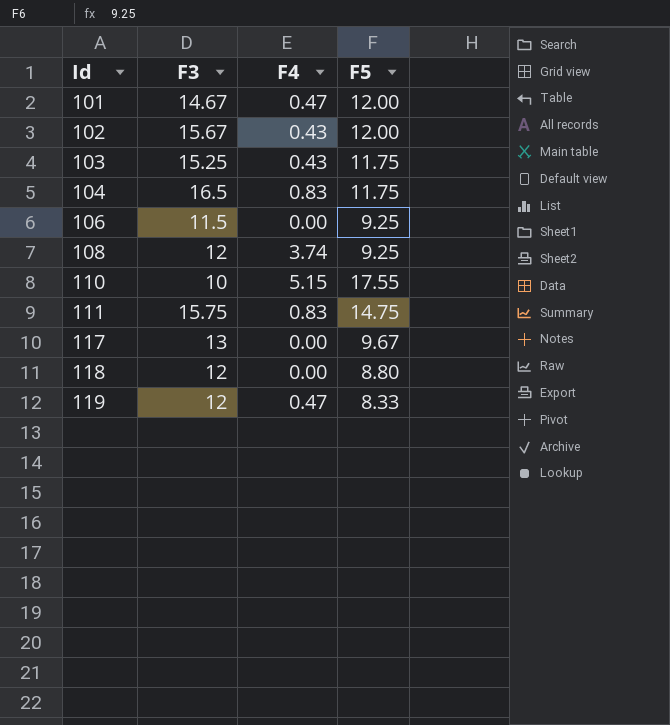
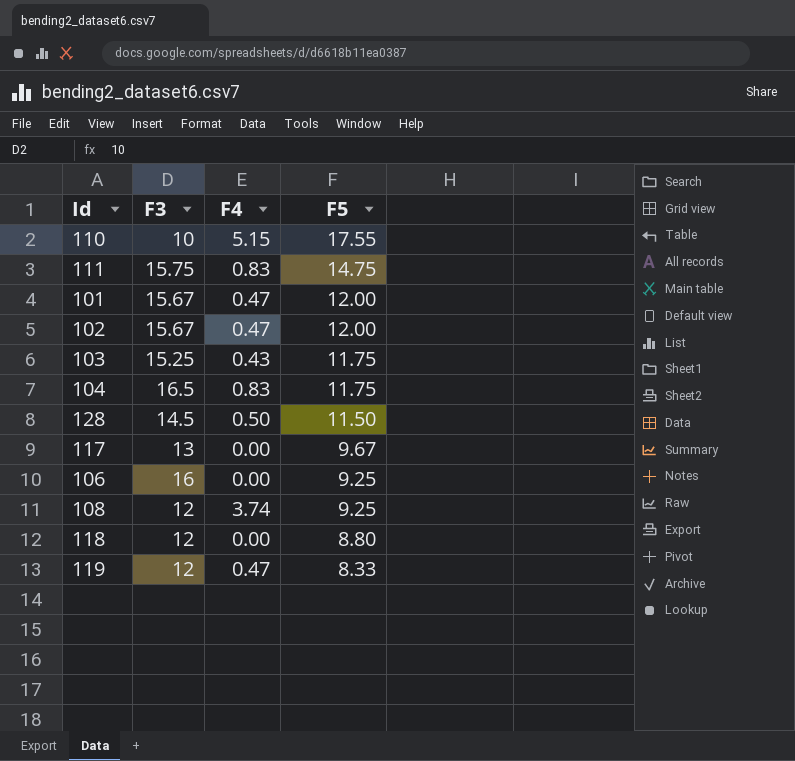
row order: Id ascending -> F5 descending
101 | F3: 14.67 -> 15.67
102 | F4: 0.43 -> 0.47
row 128: none -> 14.5 | 0.50 | 11.50
106 | F3: 11.5 -> 16

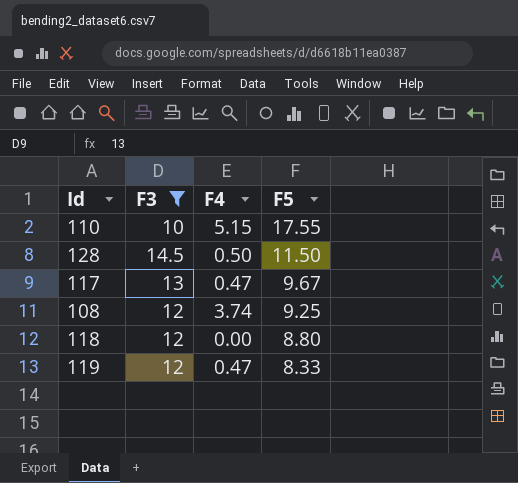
filter: none -> F3 <= 14.5
117 | F4: 0.00 -> 0.47

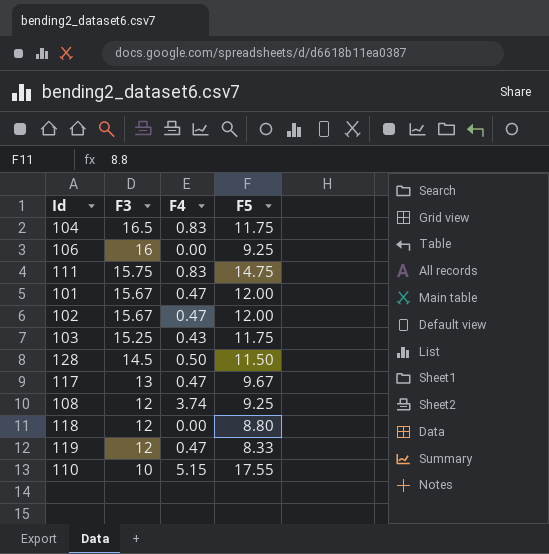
filter: F3 <= 14.5 -> none
row order: F5 descending -> F3 descending

